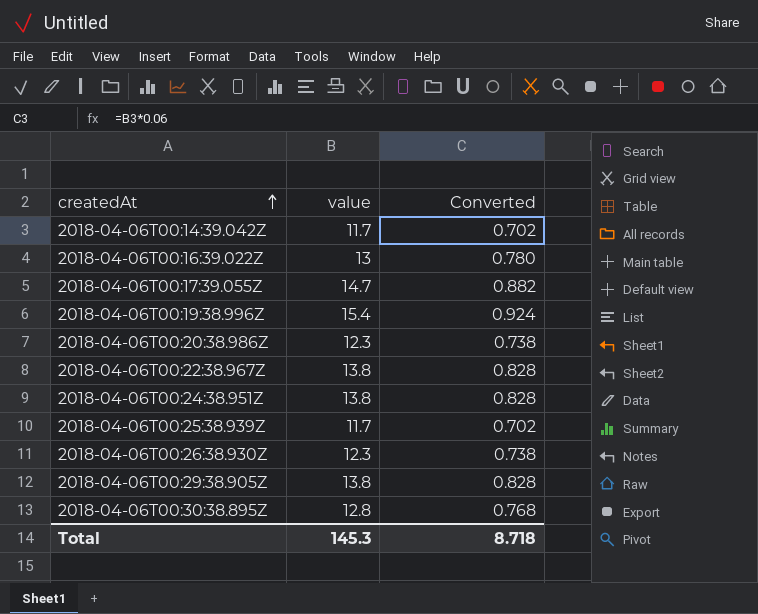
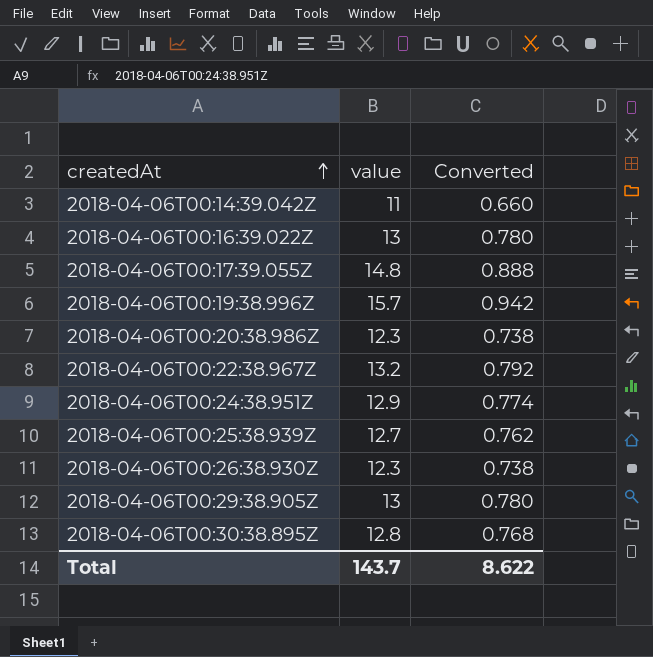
2018-04-06T00:14:39.042Z | value: 11.7 -> 11
2018-04-06T00:14:39.042Z | Converted: 0.702 -> 0.660
2018-04-06T00:17:39.055Z | value: 14.7 -> 14.8
2018-04-06T00:17:39.055Z | Converted: 0.882 -> 0.888
2018-04-06T00:19:38.996Z | value: 15.4 -> 15.7
2018-04-06T00:19:38.996Z | Converted: 0.924 -> 0.942
2018-04-06T00:22:38.967Z | value: 13.8 -> 13.2
2018-04-06T00:22:38.967Z | Converted: 0.828 -> 0.792
2018-04-06T00:24:38.951Z | value: 13.8 -> 12.9
2018-04-06T00:24:38.951Z | Converted: 0.828 -> 0.774
2018-04-06T00:25:38.939Z | value: 11.7 -> 12.7
2018-04-06T00:25:38.939Z | Converted: 0.702 -> 0.762
2018-04-06T00:29:38.905Z | value: 13.8 -> 13
2018-04-06T00:29:38.905Z | Converted: 0.828 -> 0.780
Total | value: 145.3 -> 143.7
Total | Converted: 8.718 -> 8.622

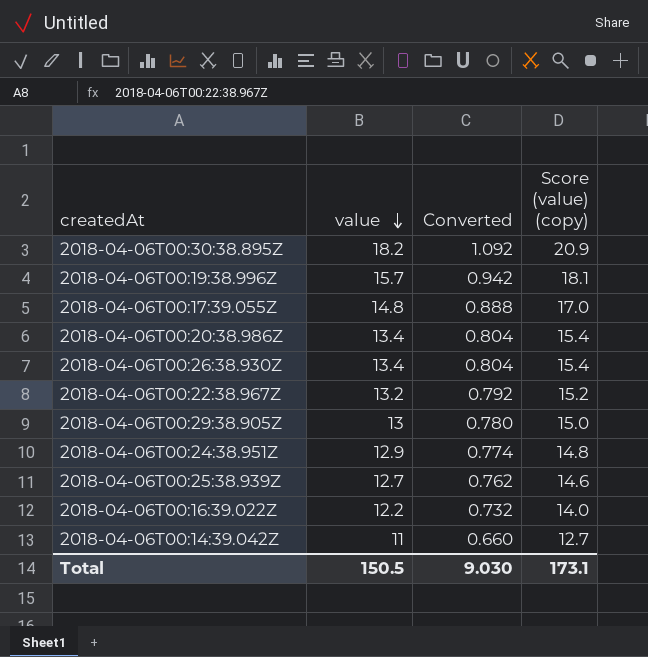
row order: createdAt ascending -> value descending
column Score (value) (copy) | formula: none -> [value] * 1.15
2018-04-06T00:30:38.895Z | value: 12.8 -> 18.2
2018-04-06T00:30:38.895Z | Converted: 0.768 -> 1.092
2018-04-06T00:20:38.986Z | value: 12.3 -> 13.4
2018-04-06T00:20:38.986Z | Converted: 0.738 -> 0.804
2018-04-06T00:26:38.930Z | value: 12.3 -> 13.4
2018-04-06T00:26:38.930Z | Converted: 0.738 -> 0.804
2018-04-06T00:16:39.022Z | value: 13 -> 12.2
2018-04-06T00:16:39.022Z | Converted: 0.780 -> 0.732
Total | value: 143.7 -> 150.5
Total | Converted: 8.622 -> 9.030

